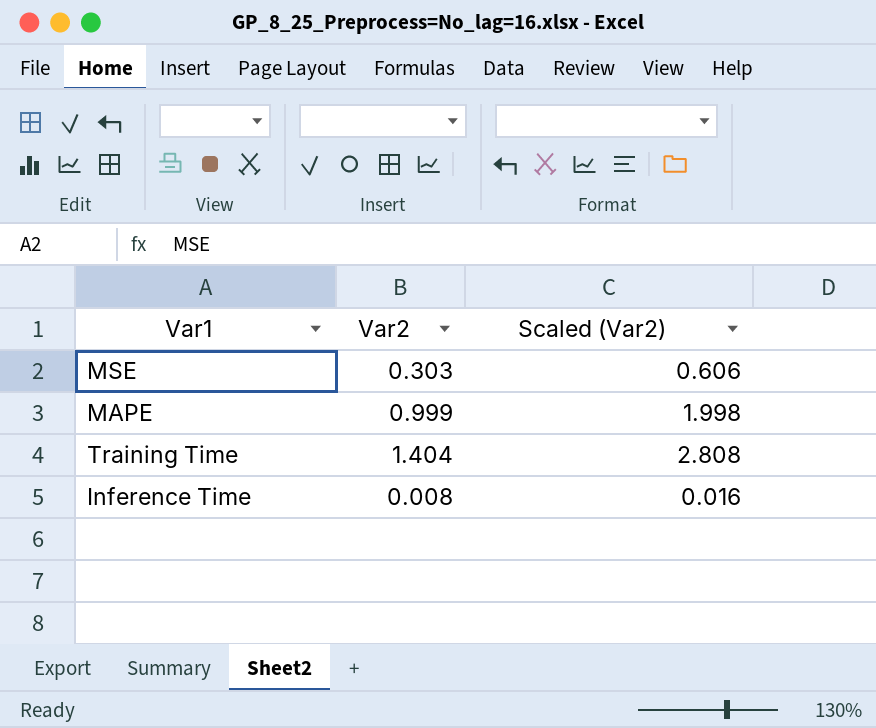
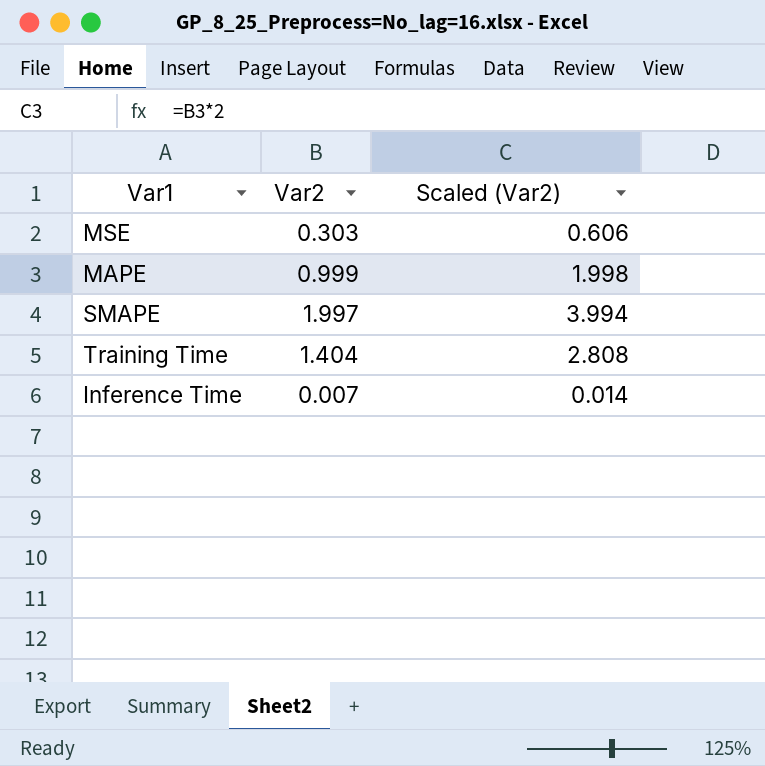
row SMAPE: none -> 1.997 | 3.994
Inference Time | Var2: 0.008 -> 0.007
Inference Time | Scaled (Var2): 0.016 -> 0.014

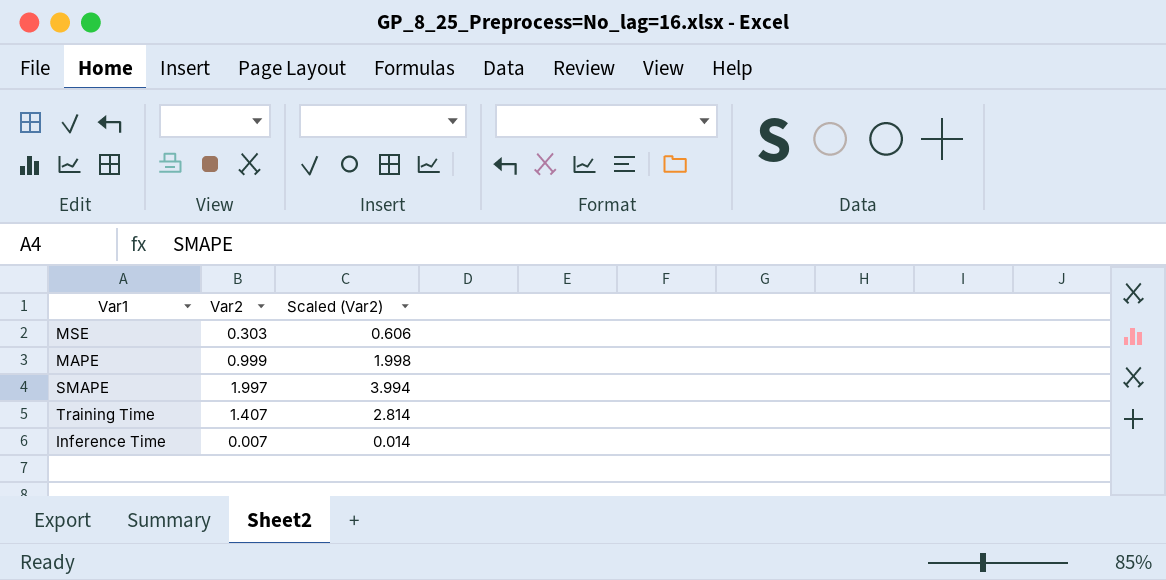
Training Time | Var2: 1.404 -> 1.407
Training Time | Scaled (Var2): 2.808 -> 2.814

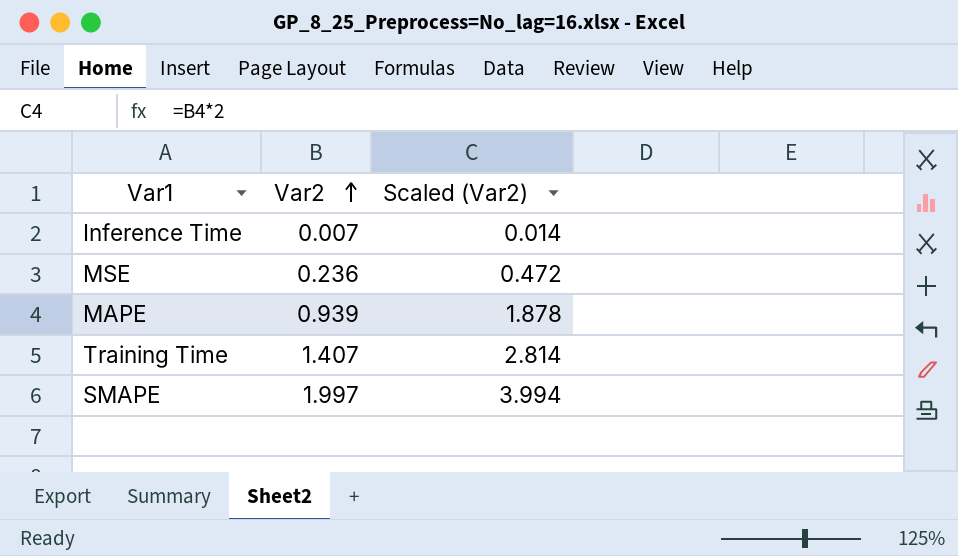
row order: none -> Var2 ascending
MSE | Var2: 0.303 -> 0.236
MSE | Scaled (Var2): 0.606 -> 0.472
MAPE | Var2: 0.999 -> 0.939
MAPE | Scaled (Var2): 1.998 -> 1.878

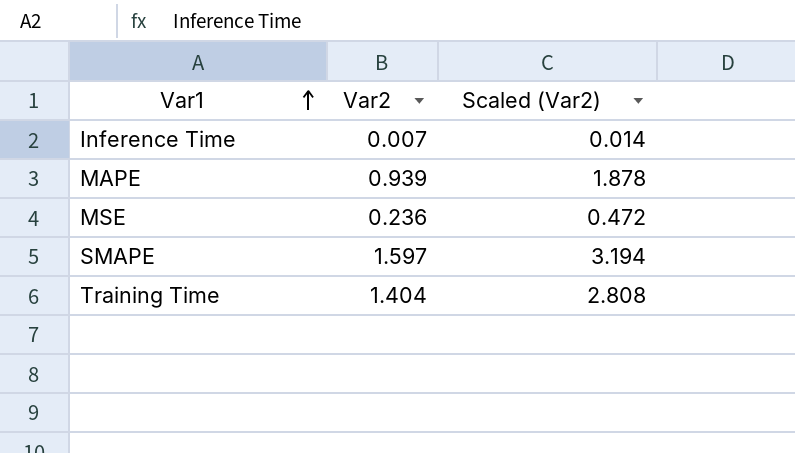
row order: Var2 ascending -> Var1 ascending
SMAPE | Var2: 1.997 -> 1.597
SMAPE | Scaled (Var2): 3.994 -> 3.194
Training Time | Var2: 1.407 -> 1.404
Training Time | Scaled (Var2): 2.814 -> 2.808

